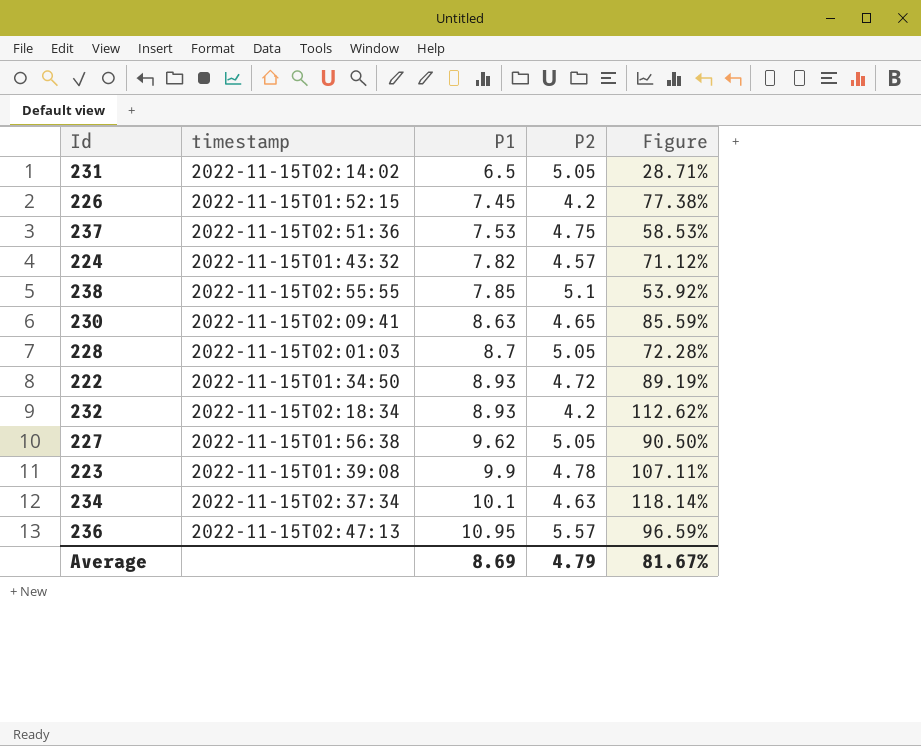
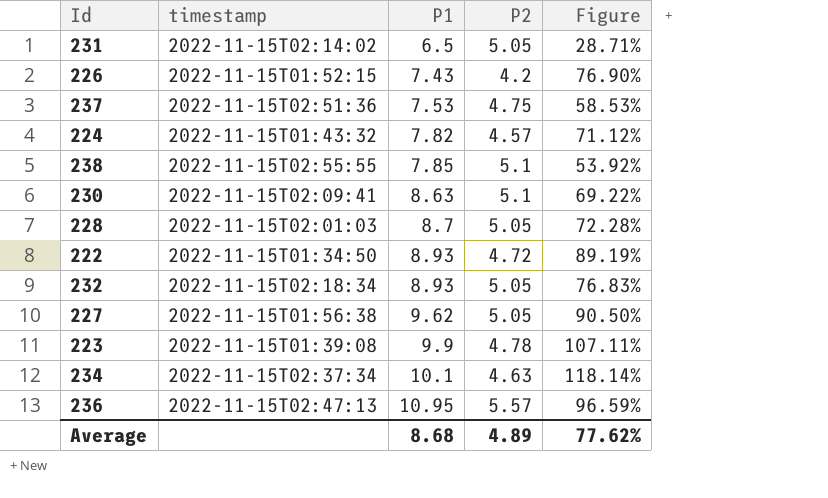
226 | P1: 7.45 -> 7.43
226 | Figure: 77.38% -> 76.90%
230 | P2: 4.65 -> 5.1
230 | Figure: 85.59% -> 69.22%
232 | P2: 4.2 -> 5.05
232 | Figure: 112.62% -> 76.83%
Average | P1: 8.69 -> 8.68
Average | P2: 4.79 -> 4.89
Average | Figure: 81.67% -> 77.62%

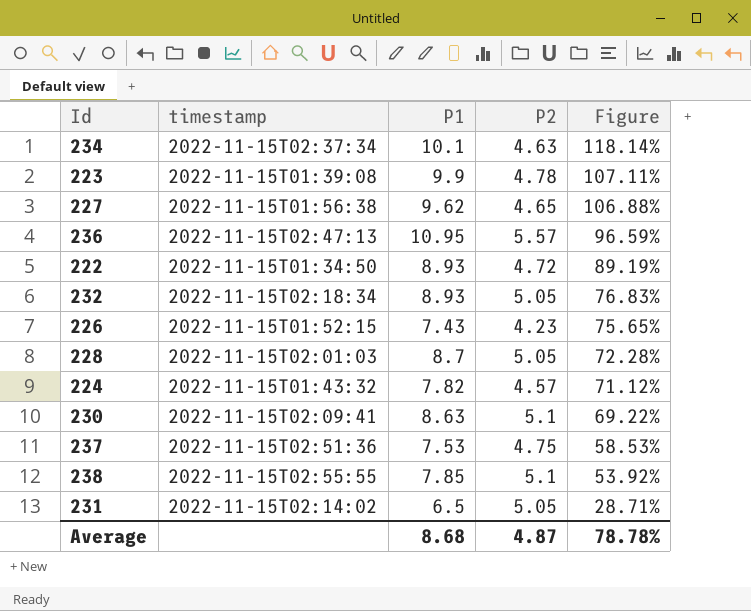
row order: P1 ascending -> Figure descending
227 | P2: 5.05 -> 4.65
227 | Figure: 90.50% -> 106.88%
226 | P2: 4.2 -> 4.23
226 | Figure: 76.90% -> 75.65%
Average | P2: 4.89 -> 4.87
Average | Figure: 77.62% -> 78.78%

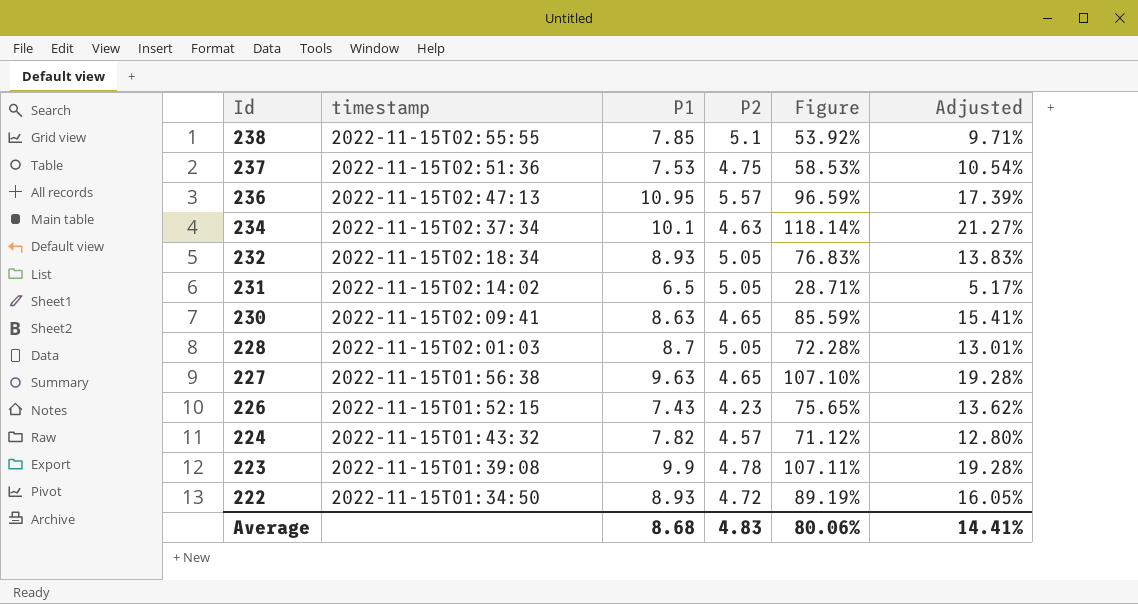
row order: Figure descending -> Id descending
column Adjusted | formula: none -> [Figure] * 0.18
230 | P2: 5.1 -> 4.65
230 | Figure: 69.22% -> 85.59%
227 | P1: 9.62 -> 9.63
227 | Figure: 106.88% -> 107.10%
Average | P2: 4.87 -> 4.83
Average | Figure: 78.78% -> 80.06%

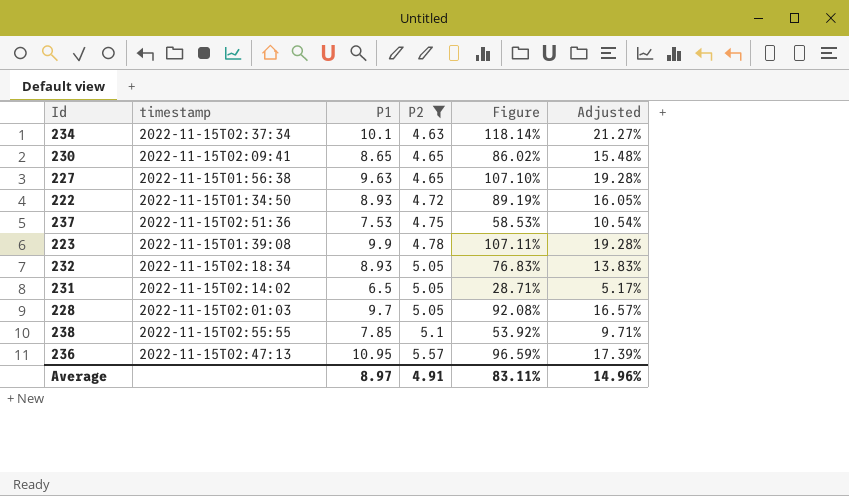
filter: none -> P2 >= 4.63
row order: Id descending -> P2 ascending
230 | P1: 8.63 -> 8.65
230 | Figure: 85.59% -> 86.02%
230 | Adjusted: 15.41% -> 15.48%
228 | P1: 8.7 -> 9.7
228 | Figure: 72.28% -> 92.08%
228 | Adjusted: 13.01% -> 16.57%
Average | P1: 8.68 -> 8.97
Average | P2: 4.83 -> 4.91
Average | Figure: 80.06% -> 83.11%
Average | Adjusted: 14.41% -> 14.96%

